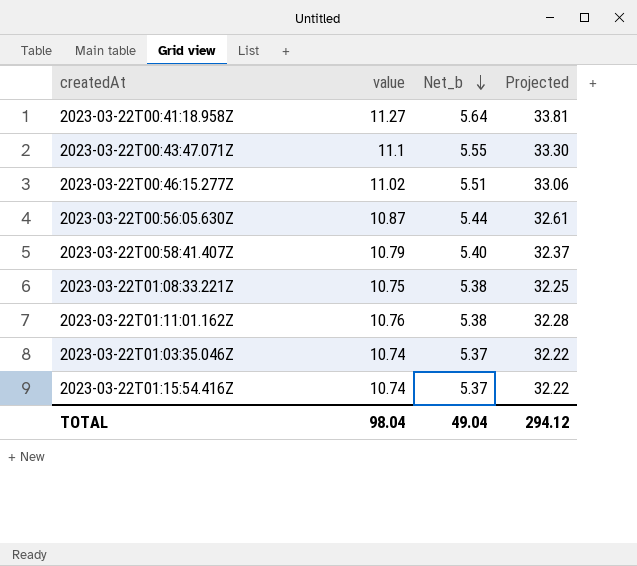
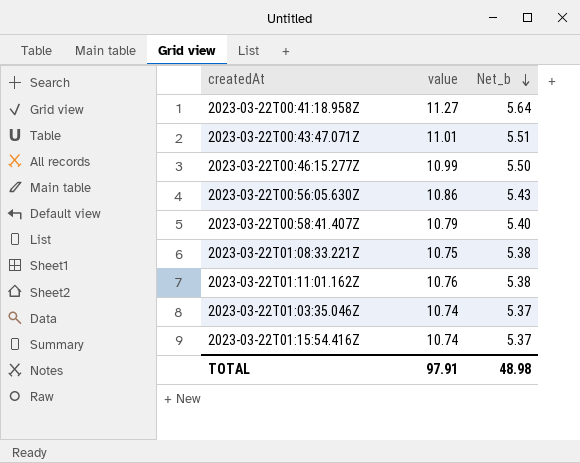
column Projected | formula: [value] * 3 -> none
2023-03-22T00:43:47.071Z | value: 11.1 -> 11.01
2023-03-22T00:43:47.071Z | Net_b: 5.55 -> 5.51
2023-03-22T00:46:15.277Z | value: 11.02 -> 10.99
2023-03-22T00:46:15.277Z | Net_b: 5.51 -> 5.50
2023-03-22T00:56:05.630Z | value: 10.87 -> 10.86
2023-03-22T00:56:05.630Z | Net_b: 5.44 -> 5.43
TOTAL | value: 98.04 -> 97.91
TOTAL | Net_b: 49.04 -> 48.98

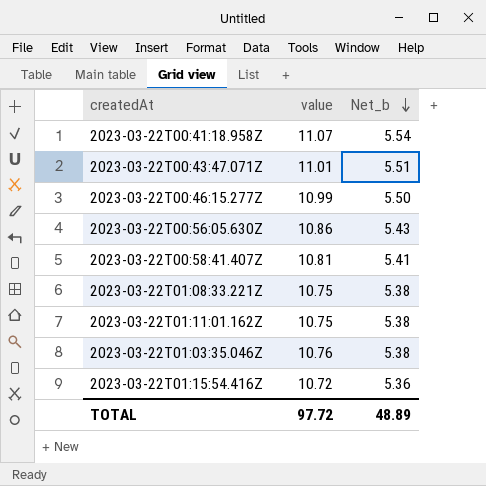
2023-03-22T00:41:18.958Z | value: 11.27 -> 11.07
2023-03-22T00:41:18.958Z | Net_b: 5.64 -> 5.54
2023-03-22T00:58:41.407Z | value: 10.79 -> 10.81
2023-03-22T00:58:41.407Z | Net_b: 5.40 -> 5.41
2023-03-22T01:11:01.162Z | value: 10.76 -> 10.75
2023-03-22T01:03:35.046Z | value: 10.74 -> 10.76
2023-03-22T01:03:35.046Z | Net_b: 5.37 -> 5.38
2023-03-22T01:15:54.416Z | value: 10.74 -> 10.72
2023-03-22T01:15:54.416Z | Net_b: 5.37 -> 5.36
TOTAL | value: 97.91 -> 97.72
TOTAL | Net_b: 48.98 -> 48.89

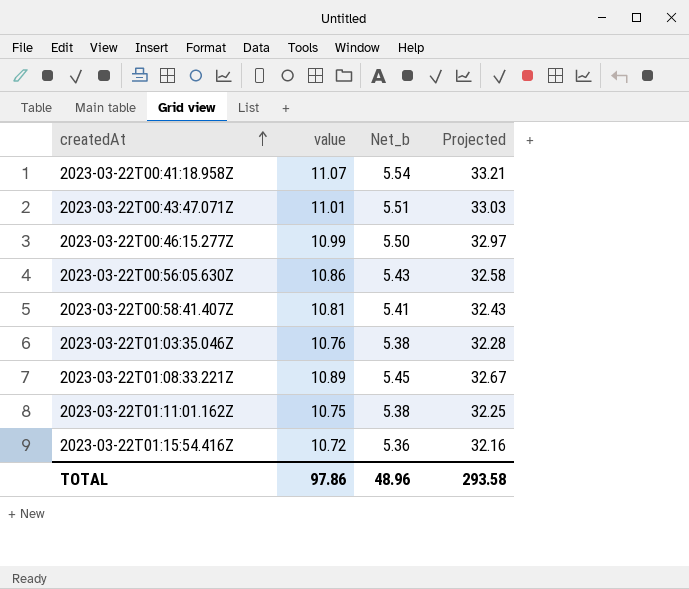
row order: Net_b descending -> createdAt ascending
column Projected | formula: none -> [value] * 3
2023-03-22T01:08:33.221Z | value: 10.75 -> 10.89
2023-03-22T01:08:33.221Z | Net_b: 5.38 -> 5.45
TOTAL | value: 97.72 -> 97.86
TOTAL | Net_b: 48.89 -> 48.96

